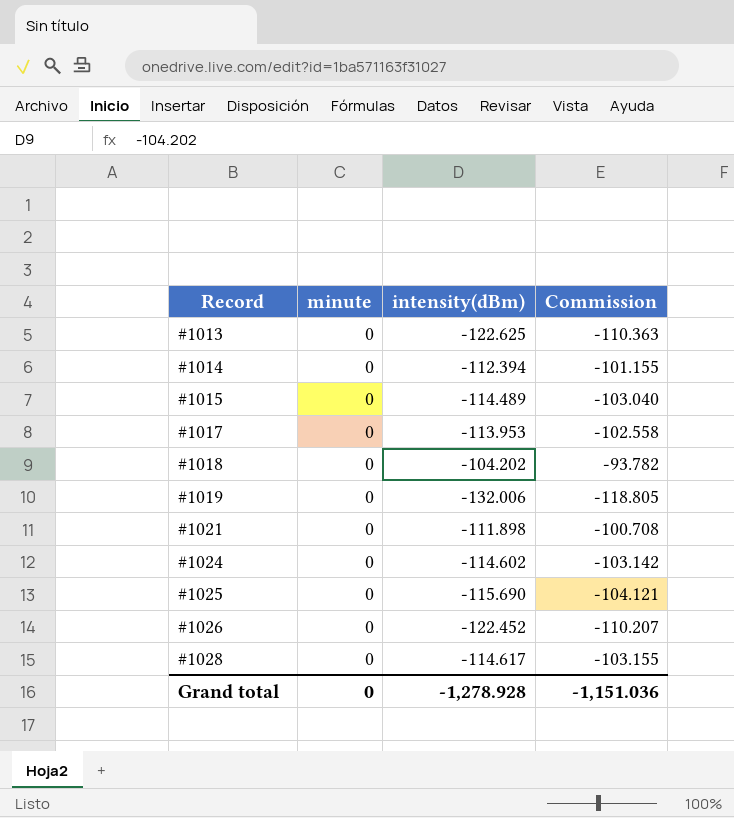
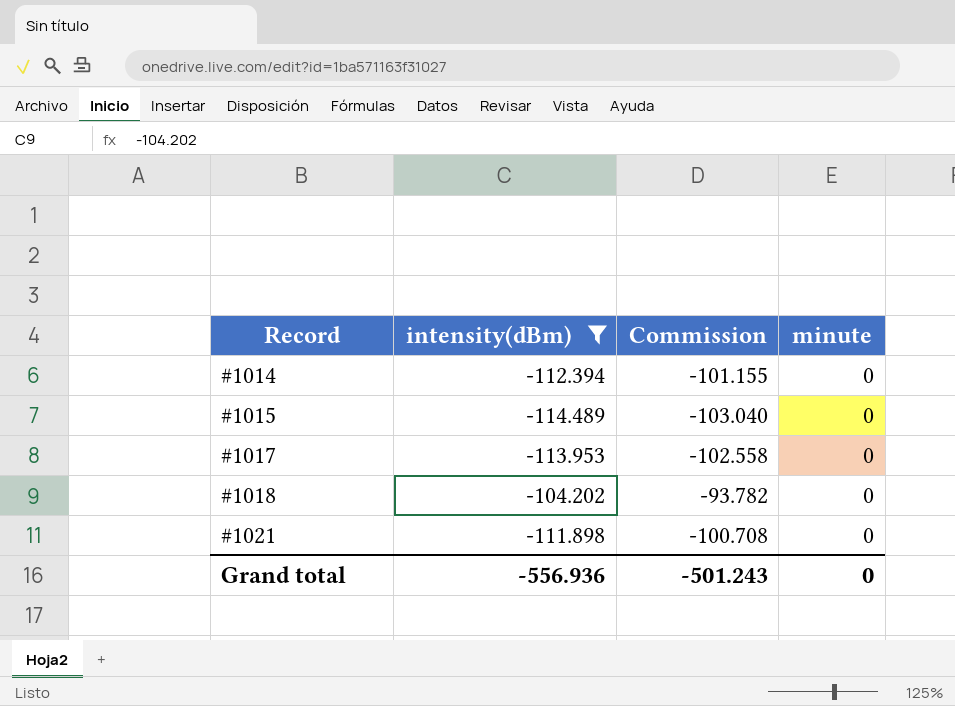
filter: none -> intensity(dBm) >= -114.489
column minute | position: 2 -> 4
Grand total | intensity(dBm): -1,278.928 -> -556.936
Grand total | Commission: -1,151.036 -> -501.243

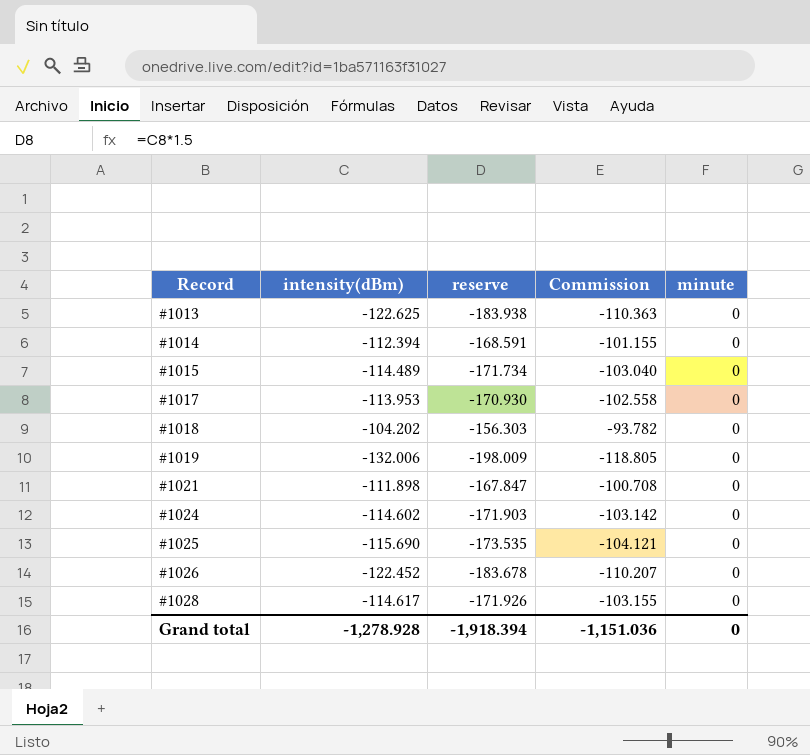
filter: intensity(dBm) >= -114.489 -> none
column reserve | formula: none -> [intensity(dBm)] * 1.5
Grand total | intensity(dBm): -556.936 -> -1,278.928
Grand total | Commission: -501.243 -> -1,151.036

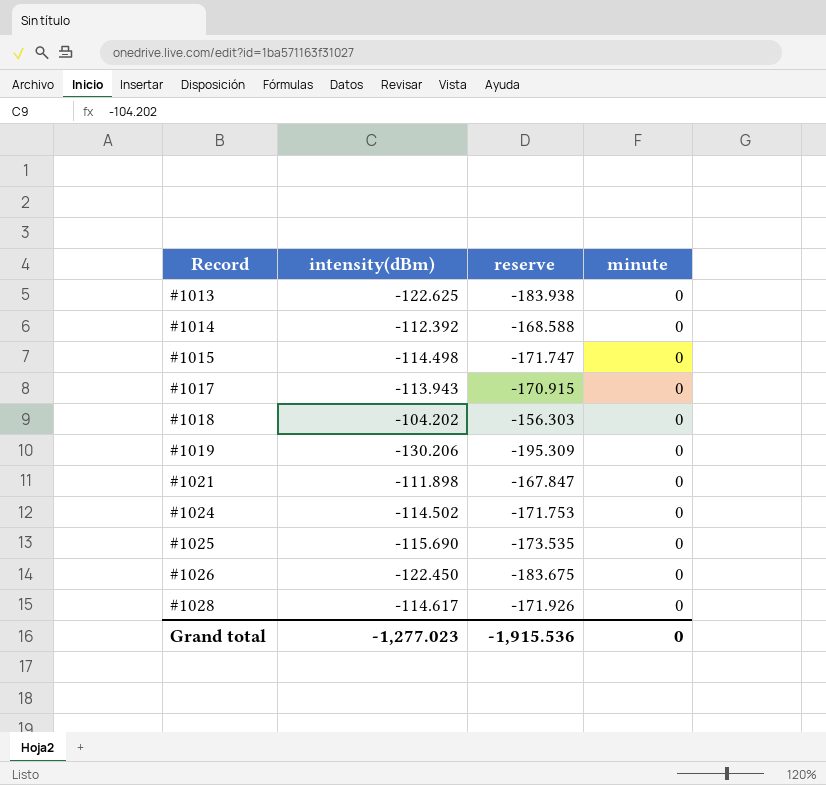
column Commission | formula: [intensity(dBm)] * 0.9 -> none
#1014 | intensity(dBm): -112.394 -> -112.392
#1014 | reserve: -168.591 -> -168.588
#1015 | intensity(dBm): -114.489 -> -114.498
#1015 | reserve: -171.734 -> -171.747
#1017 | intensity(dBm): -113.953 -> -113.943
#1017 | reserve: -170.930 -> -170.915
#1019 | intensity(dBm): -132.006 -> -130.206
#1019 | reserve: -198.009 -> -195.309
#1024 | intensity(dBm): -114.602 -> -114.502
#1024 | reserve: -171.903 -> -171.753
#1026 | intensity(dBm): -122.452 -> -122.450
#1026 | reserve: -183.678 -> -183.675
Grand total | intensity(dBm): -1,278.928 -> -1,277.023
Grand total | reserve: -1,918.394 -> -1,915.536

